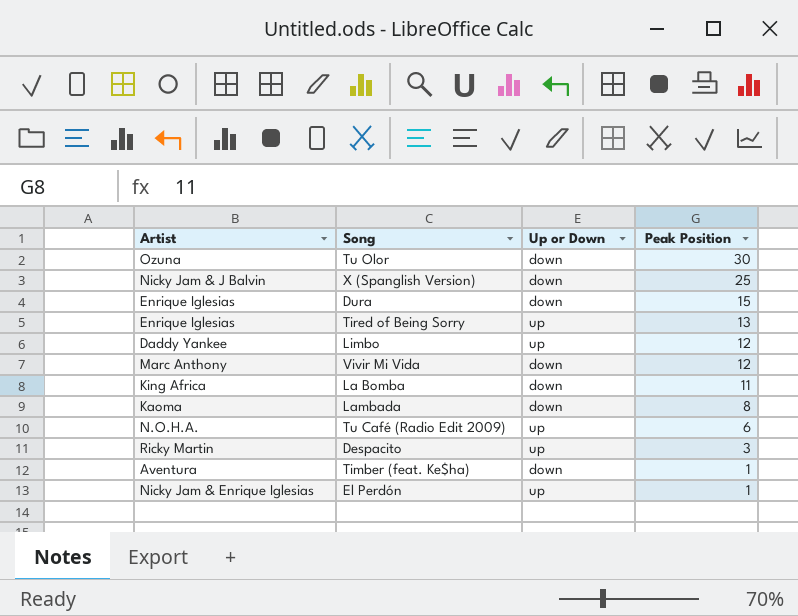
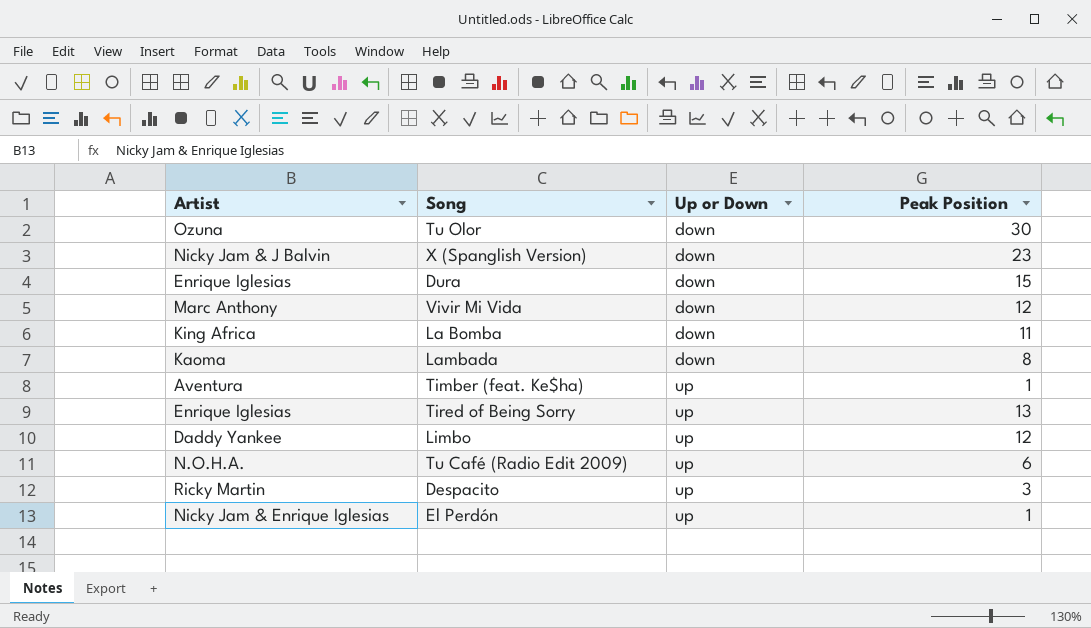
row order: Peak Position descending -> Up or Down ascending
X (Spanglish Version) | Peak Position: 25 -> 23
Timber (feat. Ke$ha) | Up or Down: down -> up

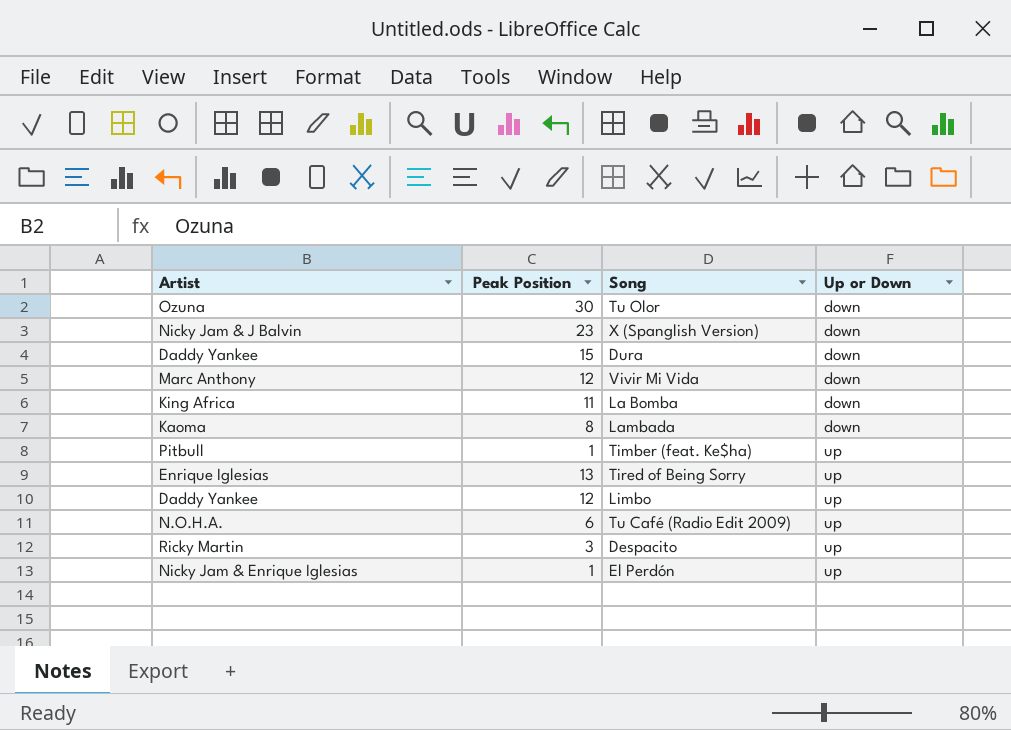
column Peak Position | position: 4 -> 2
Dura | Artist: Enrique Iglesias -> Daddy Yankee
Timber (feat. Ke$ha) | Artist: Aventura -> Pitbull

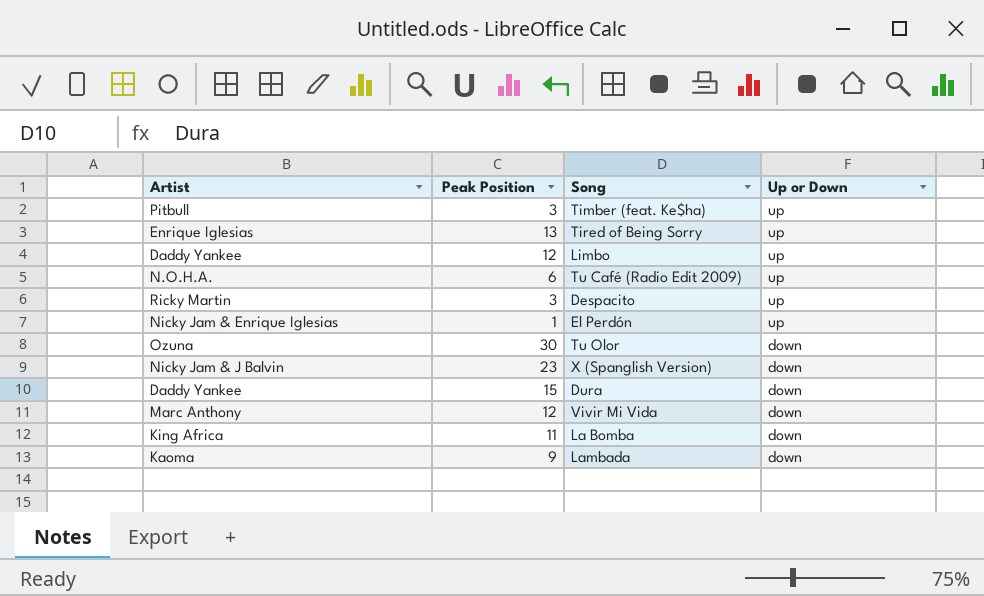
row order: Up or Down ascending -> Up or Down descending
Timber (feat. Ke$ha) | Peak Position: 1 -> 3
Lambada | Peak Position: 8 -> 9

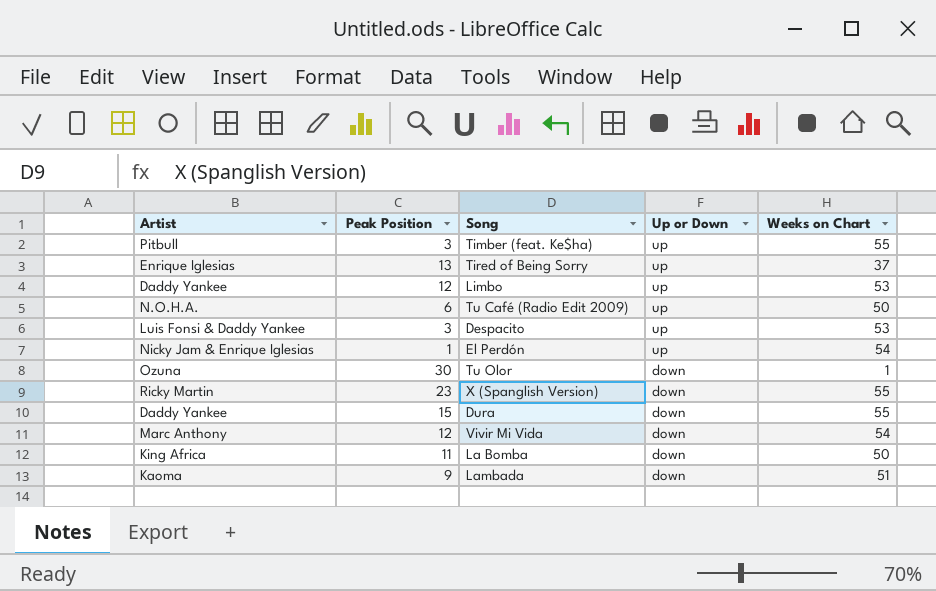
column Weeks on Chart | position: none -> 5
Despacito | Artist: Ricky Martin -> Luis Fonsi & Daddy Yankee
X (Spanglish Version) | Artist: Nicky Jam & J Balvin -> Ricky Martin

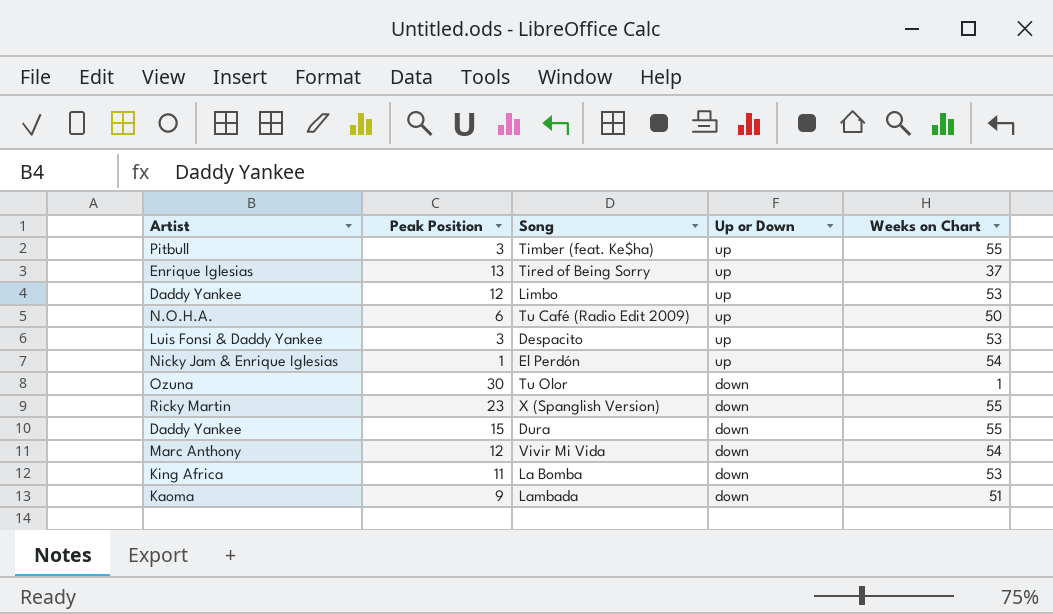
La Bomba | Weeks on Chart: 50 -> 53

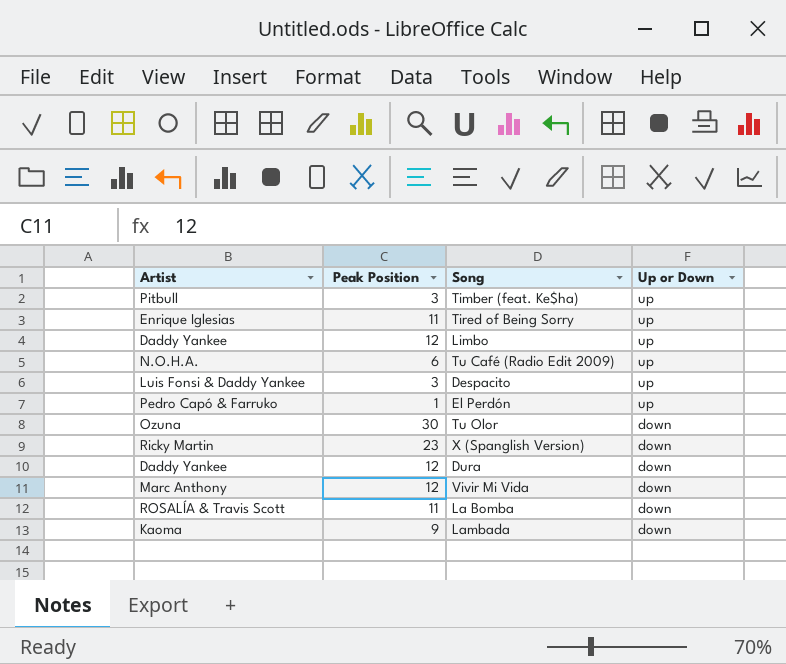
column Weeks on Chart | position: 5 -> none
Tired of Being Sorry | Peak Position: 13 -> 11
El Perdón | Artist: Nicky Jam & Enrique Iglesias -> Pedro Capó & Farruko
Dura | Peak Position: 15 -> 12
La Bomba | Artist: King Africa -> ROSALÍA & Travis Scott

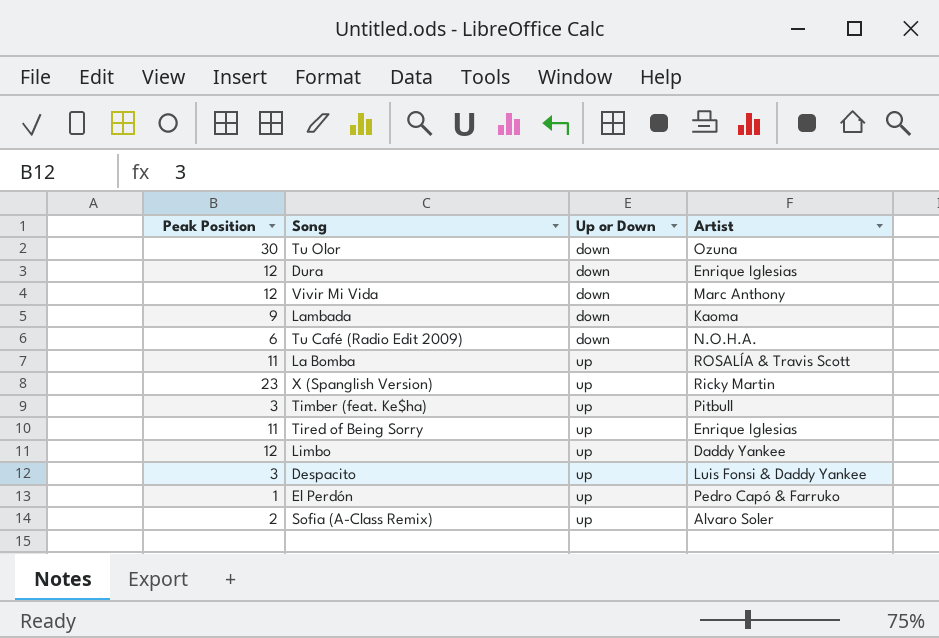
row order: Up or Down descending -> Up or Down ascending
column Artist | position: 1 -> 4
Dura | Artist: Daddy Yankee -> Enrique Iglesias
Tu Café (Radio Edit 2009) | Up or Down: up -> down
La Bomba | Up or Down: down -> up
X (Spanglish Version) | Up or Down: down -> up
row Sofia (A-Class Remix): none -> 2 | up | Alvaro Soler

